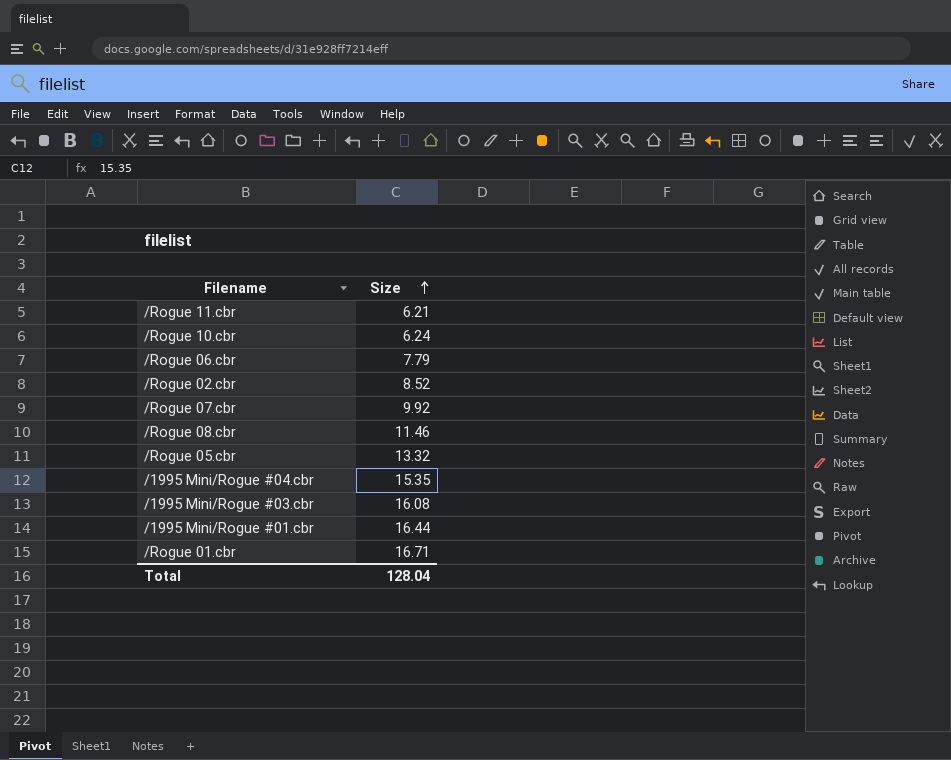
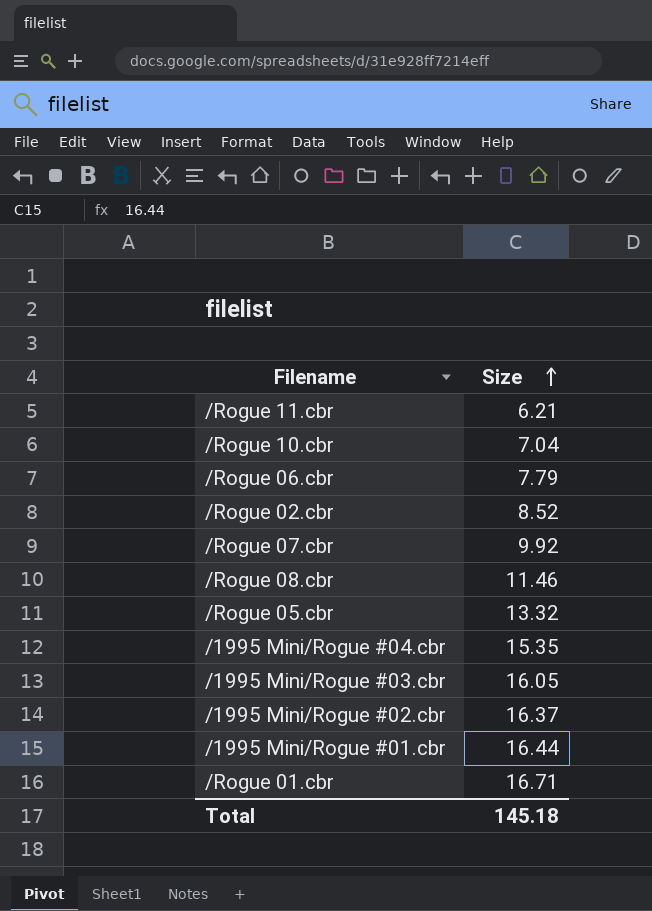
/Rogue 10.cbr | Size: 6.24 -> 7.04
/1995 Mini/Rogue #03.cbr | Size: 16.08 -> 16.05
row /1995 Mini/Rogue #02.cbr: none -> 16.37
Total | Size: 128.04 -> 145.18

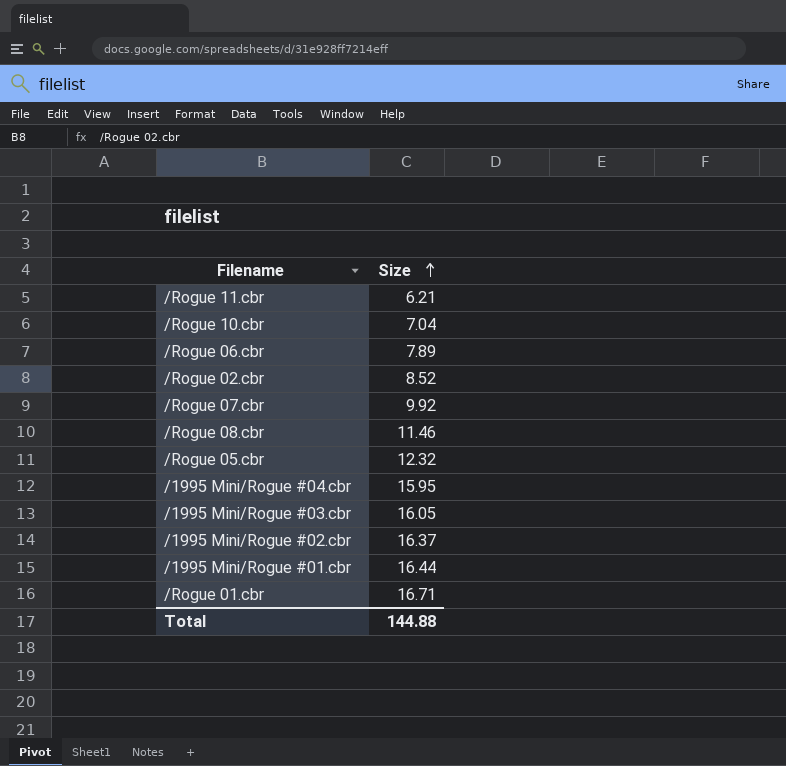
/Rogue 06.cbr | Size: 7.79 -> 7.89
/Rogue 05.cbr | Size: 13.32 -> 12.32
/1995 Mini/Rogue #04.cbr | Size: 15.35 -> 15.95
Total | Size: 145.18 -> 144.88

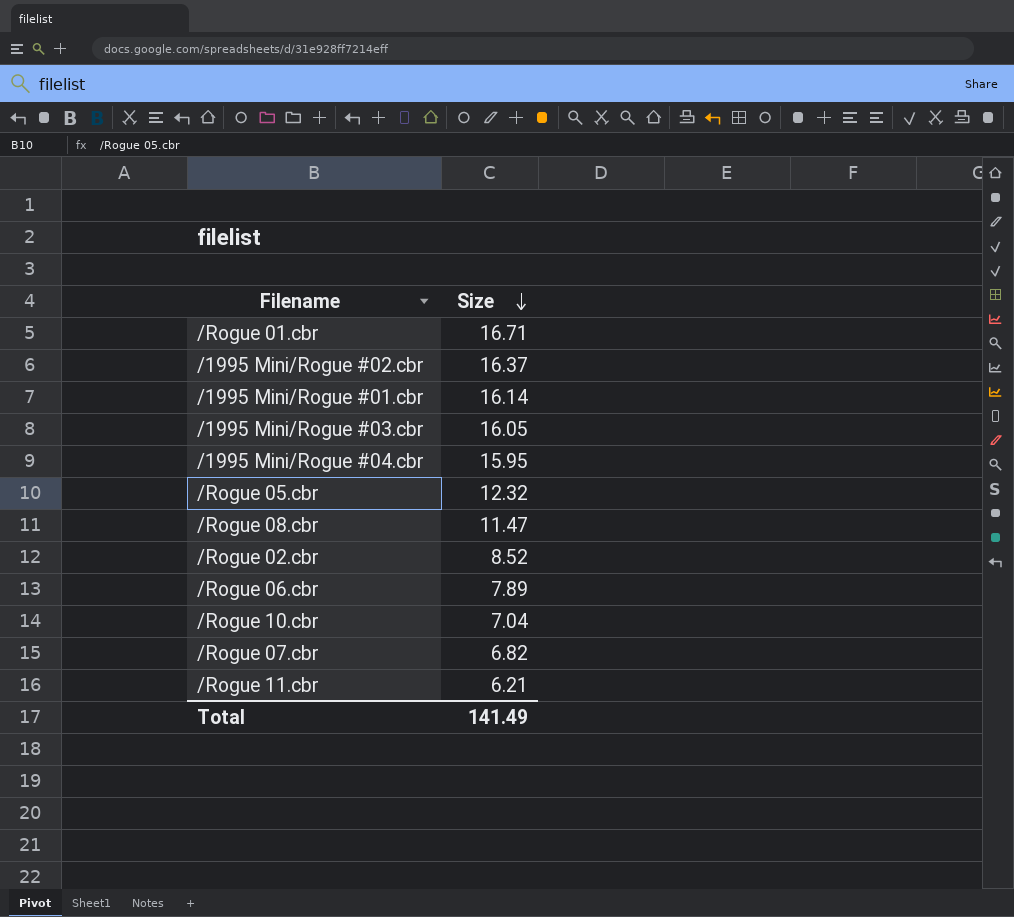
row order: Size ascending -> Size descending
/1995 Mini/Rogue #01.cbr | Size: 16.44 -> 16.14
/Rogue 08.cbr | Size: 11.46 -> 11.47
/Rogue 07.cbr | Size: 9.92 -> 6.82
Total | Size: 144.88 -> 141.49

